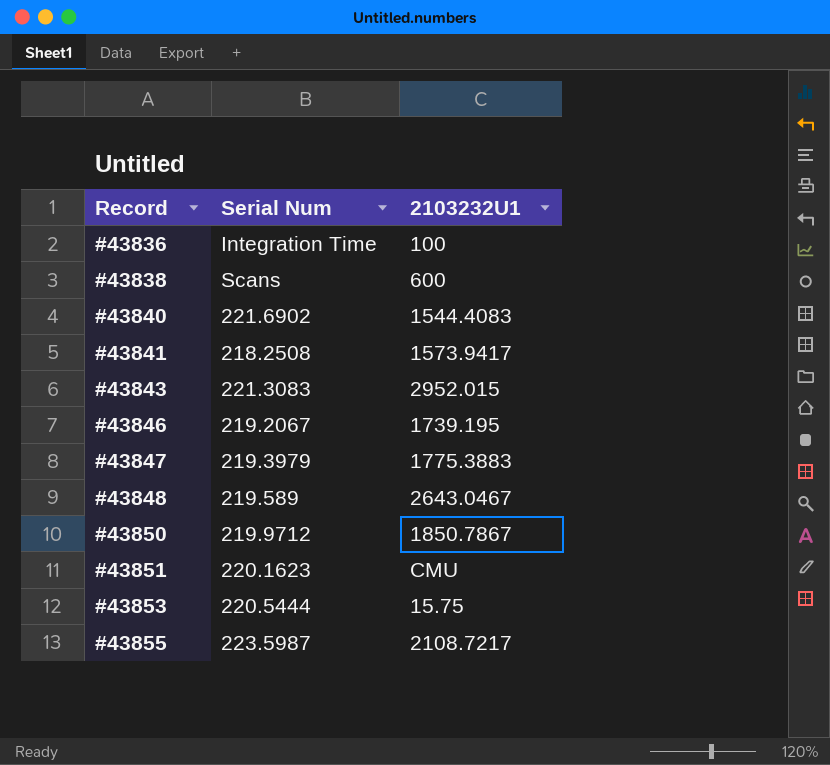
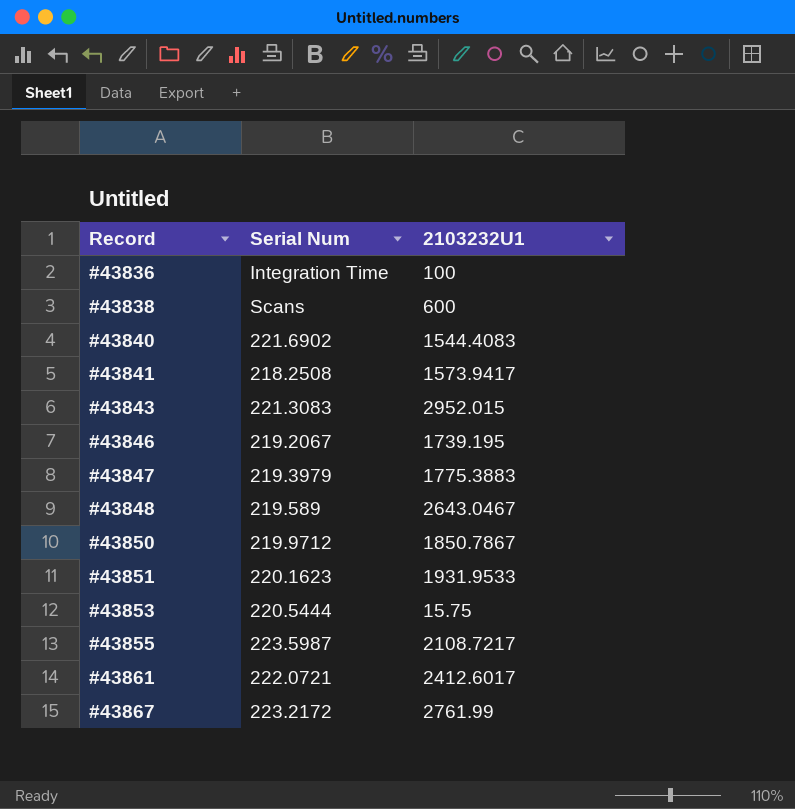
#43851 | 2103232U1: CMU -> 1931.9533
row #43861: none -> 222.0721 | 2412.6017
row #43867: none -> 223.2172 | 2761.99

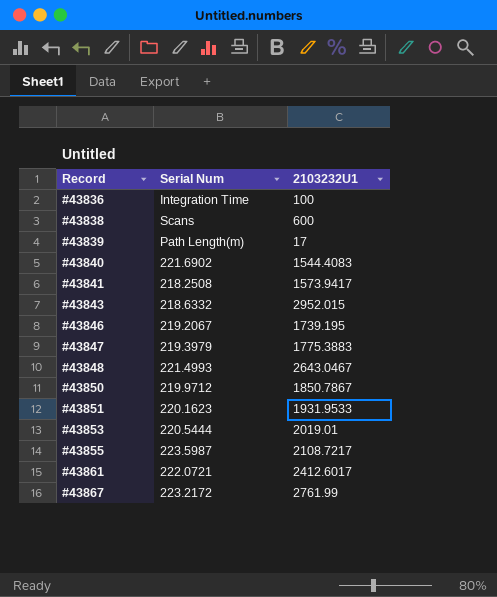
row #43839: none -> Path Length(m) | 17
#43843 | Serial Num: 221.3083 -> 218.6332
#43848 | Serial Num: 219.589 -> 221.4993
#43853 | 2103232U1: 15.75 -> 2019.01

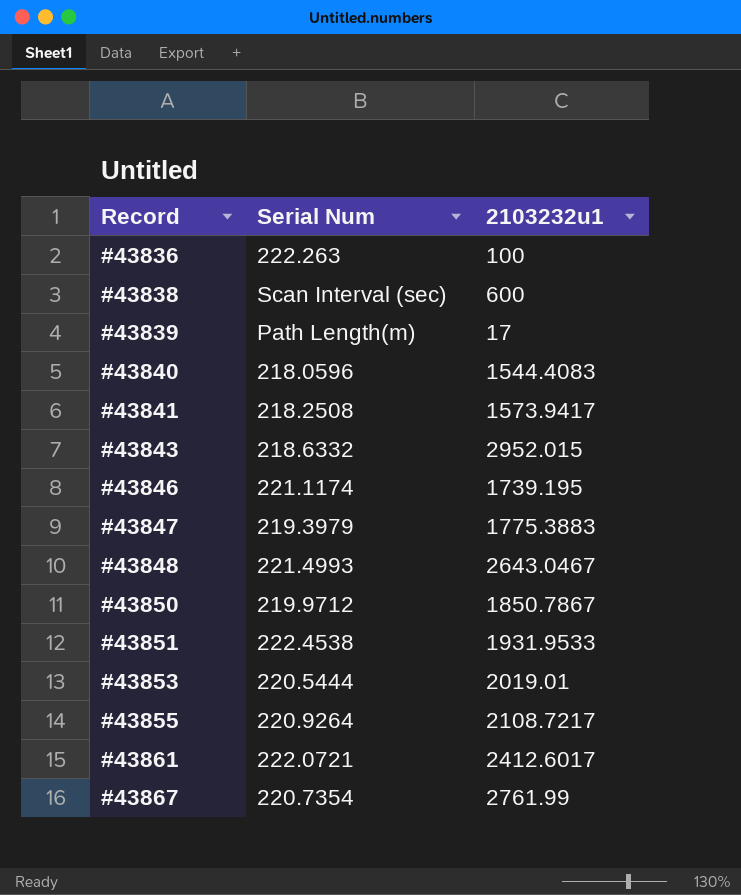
column name: 2103232U1 -> 2103232u1
#43836 | Serial Num: Integration Time -> 222.263
#43838 | Serial Num: Scans -> Scan Interval (sec)
#43840 | Serial Num: 221.6902 -> 218.0596
#43846 | Serial Num: 219.2067 -> 221.1174
#43851 | Serial Num: 220.1623 -> 222.4538
#43855 | Serial Num: 223.5987 -> 220.9264
#43867 | Serial Num: 223.2172 -> 220.7354

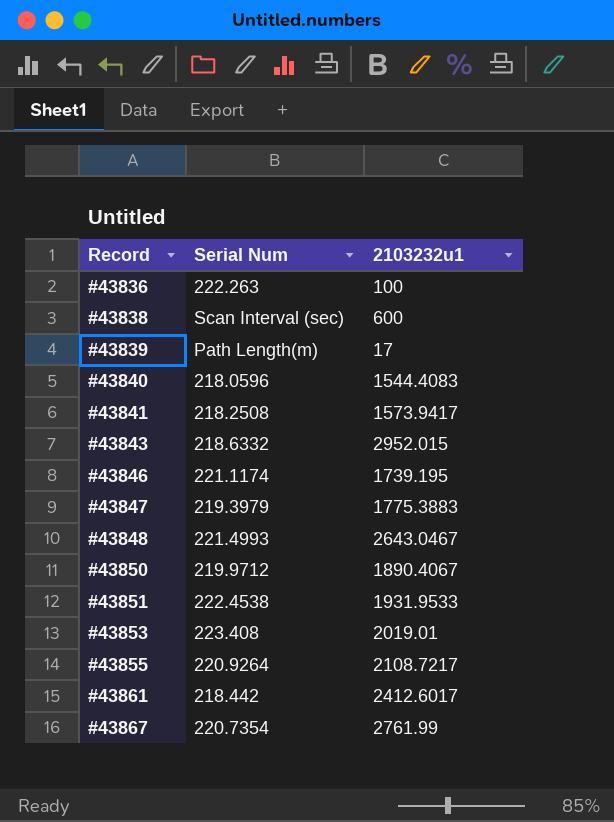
#43850 | 2103232u1: 1850.7867 -> 1890.4067
#43853 | Serial Num: 220.5444 -> 223.408
#43861 | Serial Num: 222.0721 -> 218.442

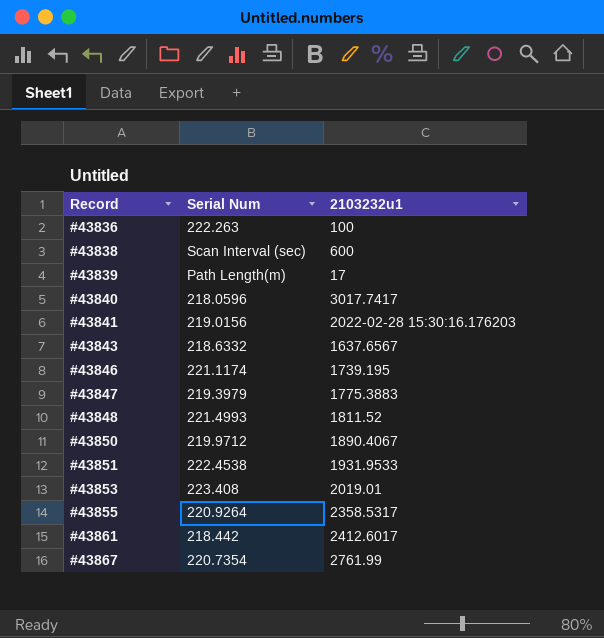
#43840 | 2103232u1: 1544.4083 -> 3017.7417
#43841 | Serial Num: 218.2508 -> 219.0156
#43841 | 2103232u1: 1573.9417 -> 2022-02-28 15:30:16.176203
#43843 | 2103232u1: 2952.015 -> 1637.6567
#43848 | 2103232u1: 2643.0467 -> 1811.52
#43855 | 2103232u1: 2108.7217 -> 2358.5317

